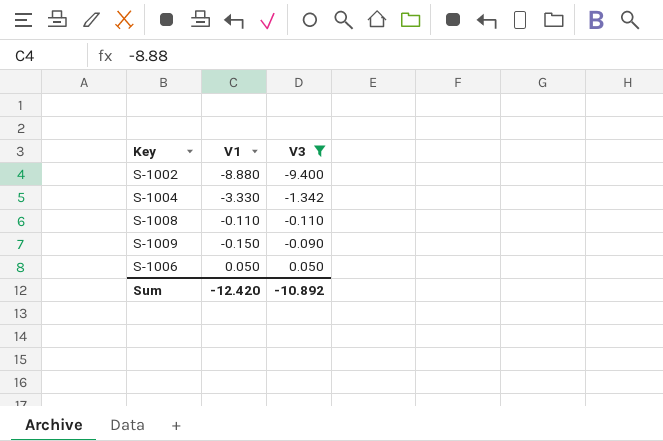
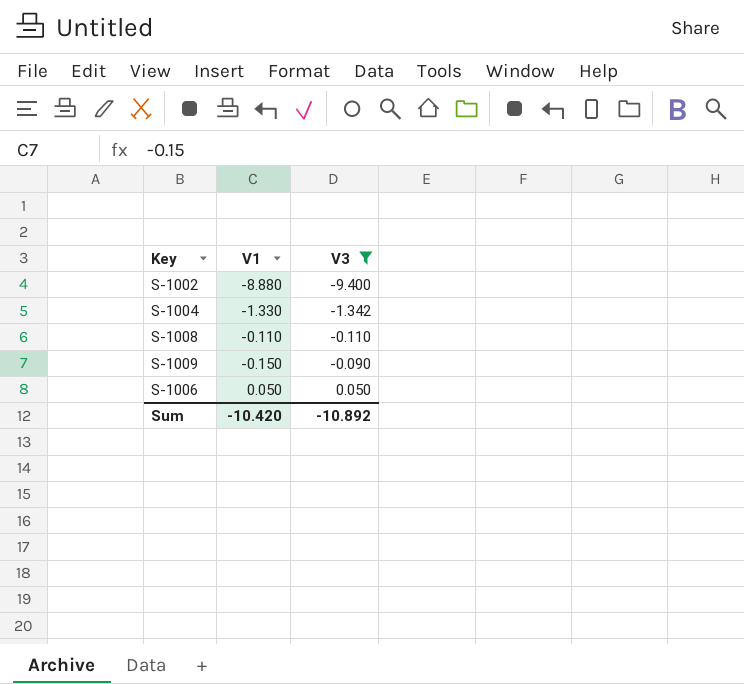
S-1004 | V1: -3.330 -> -1.330
Sum | V1: -12.420 -> -10.420

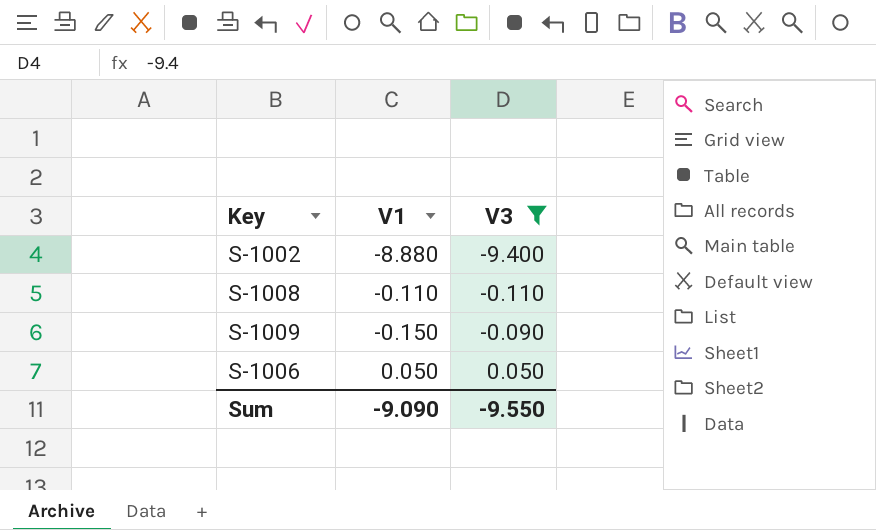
row S-1004: -1.330 | -1.342 -> none
Sum | V1: -10.420 -> -9.090
Sum | V3: -10.892 -> -9.550

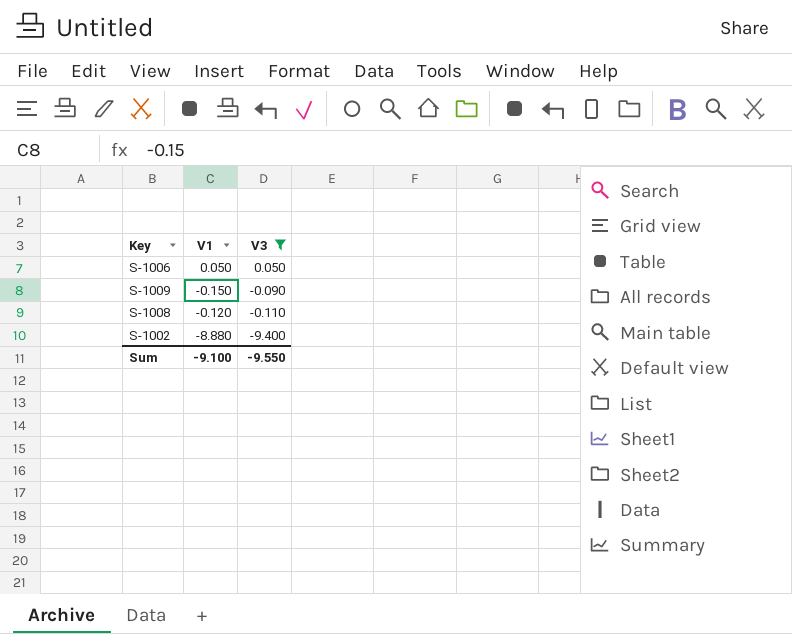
row order: V3 ascending -> V3 descending
S-1008 | V1: -0.110 -> -0.120
Sum | V1: -9.090 -> -9.100

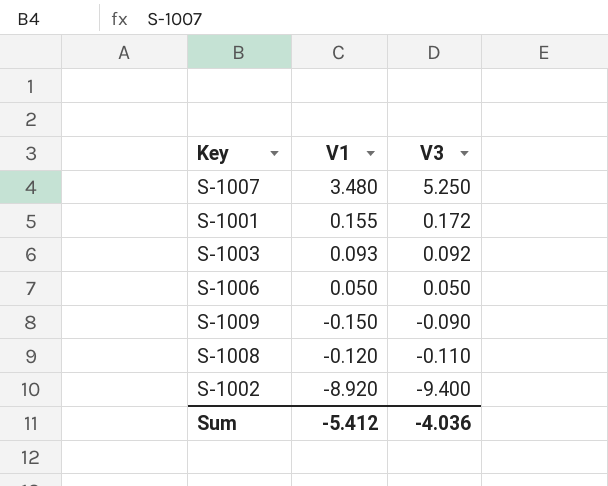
filter: V3 <= 0.050 -> none
S-1002 | V1: -8.880 -> -8.920
Sum | V1: -9.100 -> -5.412
Sum | V3: -9.550 -> -4.036

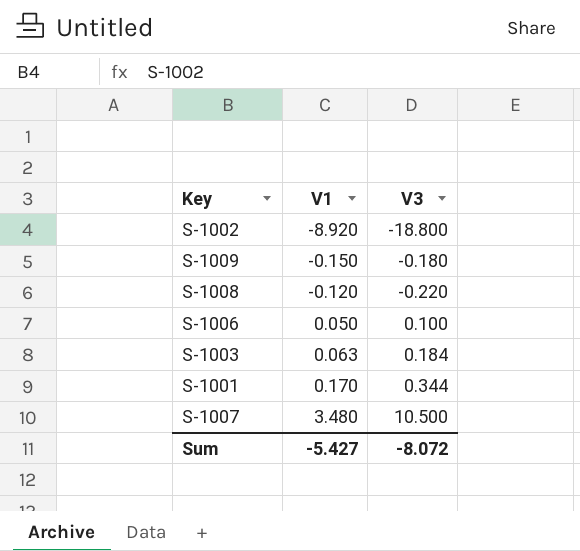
row order: V3 descending -> V1 ascending
S-1002 | V3: -9.400 -> -18.800
S-1009 | V3: -0.090 -> -0.180
S-1008 | V3: -0.110 -> -0.220
S-1006 | V3: 0.050 -> 0.100
S-1003 | V1: 0.093 -> 0.063
S-1003 | V3: 0.092 -> 0.184
S-1001 | V1: 0.155 -> 0.170
S-1001 | V3: 0.172 -> 0.344
S-1007 | V3: 5.250 -> 10.500
Sum | V1: -5.412 -> -5.427
Sum | V3: -4.036 -> -8.072

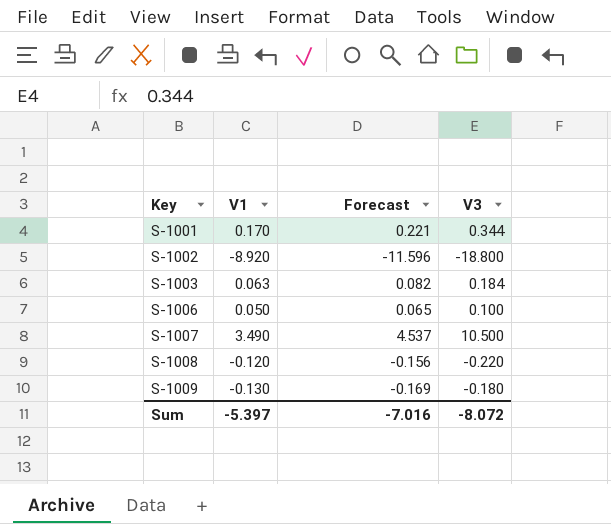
row order: V1 ascending -> Key ascending
column Forecast | formula: none -> [V1] * 1.3
S-1007 | V1: 3.480 -> 3.490
S-1009 | V1: -0.150 -> -0.130
Sum | V1: -5.427 -> -5.397

